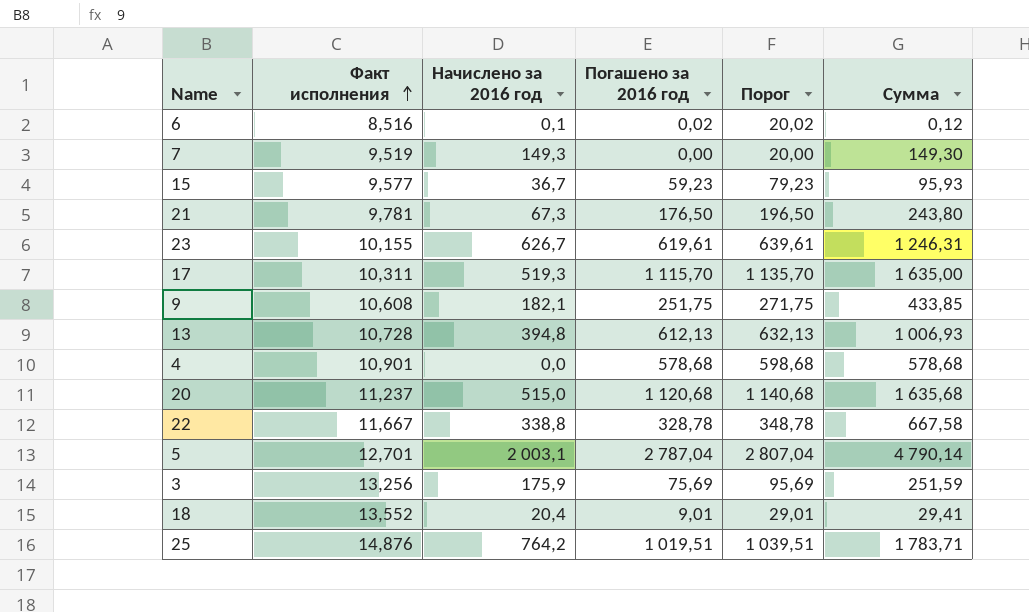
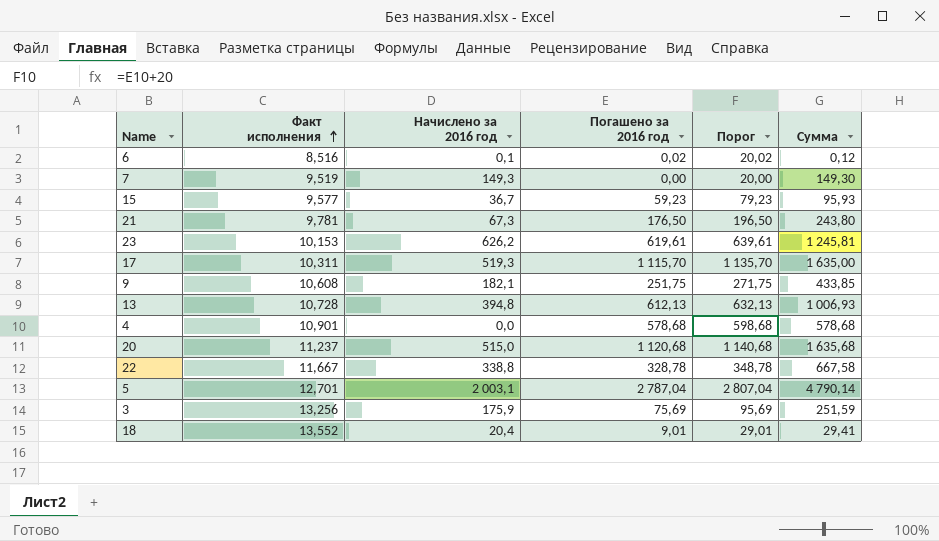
row 25: 14,876 | 764,2 | 1 019,51 | 1 039,51 | 1 783,71 -> none
23 | Факт исполнения: 10,155 -> 10,153
23 | Начислено за 2016 год: 626,7 -> 626,2
23 | Сумма: 1 246,31 -> 1 245,81

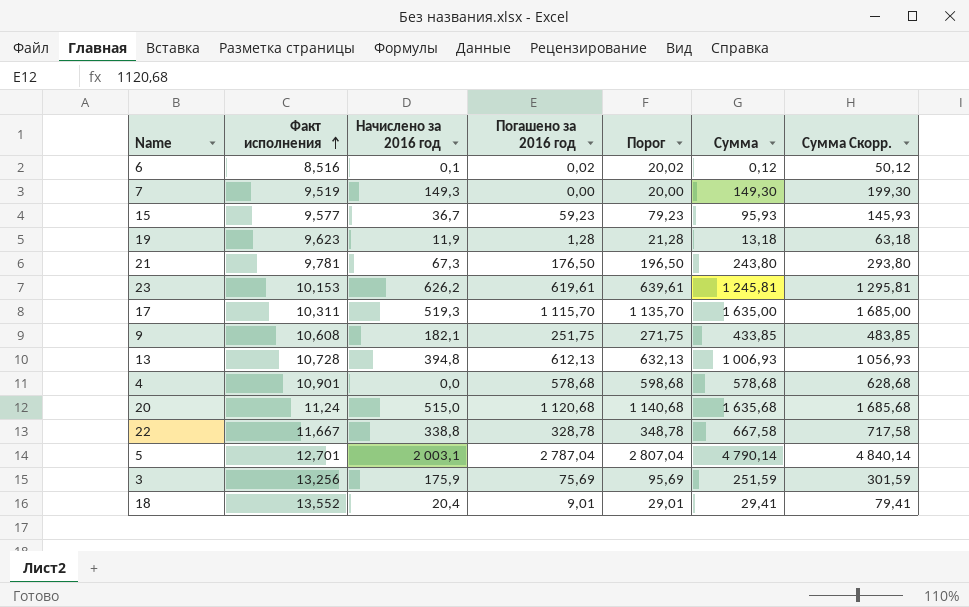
column Сумма Скорр. | formula: none -> [Сумма] + 50
row 19: none -> 9,623 | 11,9 | 1,28 | 21,28 | 13,18 | 63,18
20 | Факт исполнения: 11,237 -> 11,24

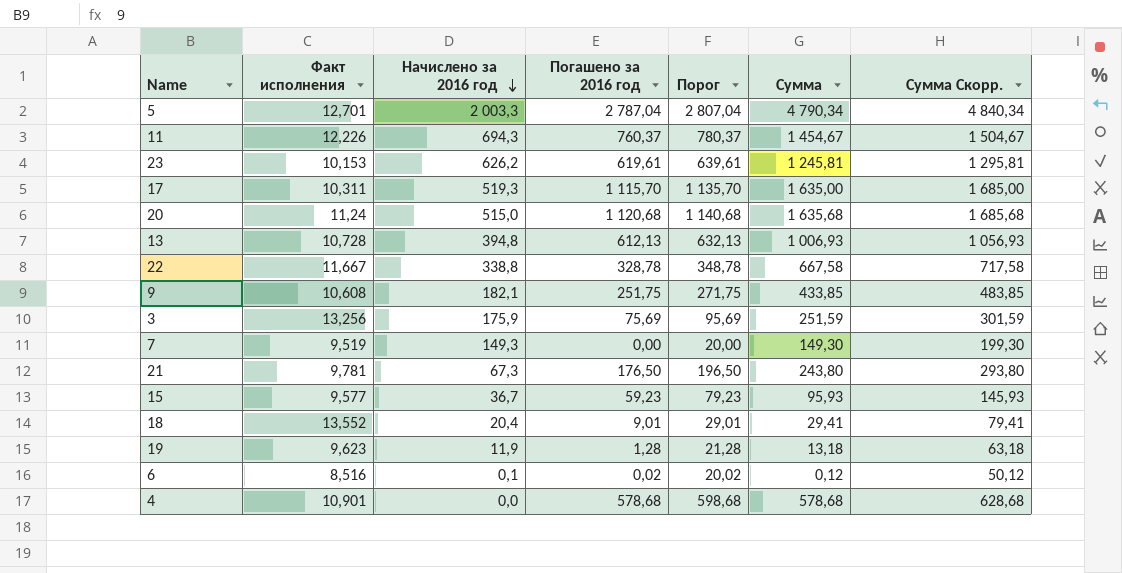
row order: Факт исполнения ascending -> Начислено за 2016 год descending
5 | Начислено за 2016 год: 2 003,1 -> 2 003,3
5 | Сумма: 4 790,14 -> 4 790,34
5 | Сумма Скорр.: 4 840,14 -> 4 840,34
row 11: none -> 12,226 | 694,3 | 760,37 | 780,37 | 1 454,67 | 1 504,67

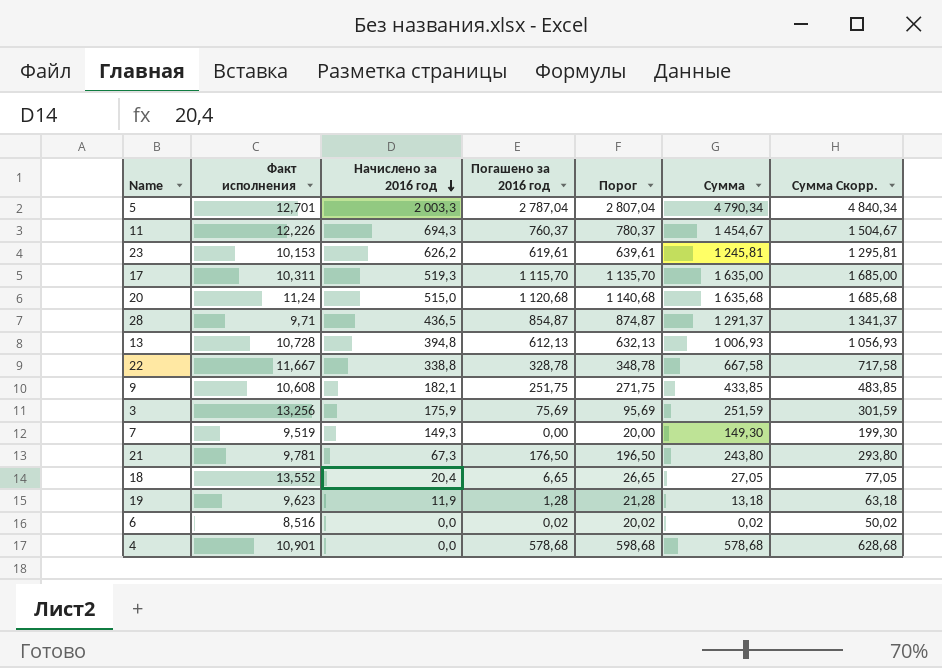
row 15: 9,577 | 36,7 | 59,23 | 79,23 | 95,93 | 145,93 -> none
row 28: none -> 9,71 | 436,5 | 854,87 | 874,87 | 1 291,37 | 1 341,37
18 | Погашено за 2016 год: 9,01 -> 6,65
18 | Порог: 29,01 -> 26,65
18 | Сумма: 29,41 -> 27,05
18 | Сумма Скорр.: 79,41 -> 77,05
6 | Начислено за 2016 год: 0,1 -> 0,0
6 | Сумма: 0,12 -> 0,02
6 | Сумма Скорр.: 50,12 -> 50,02

